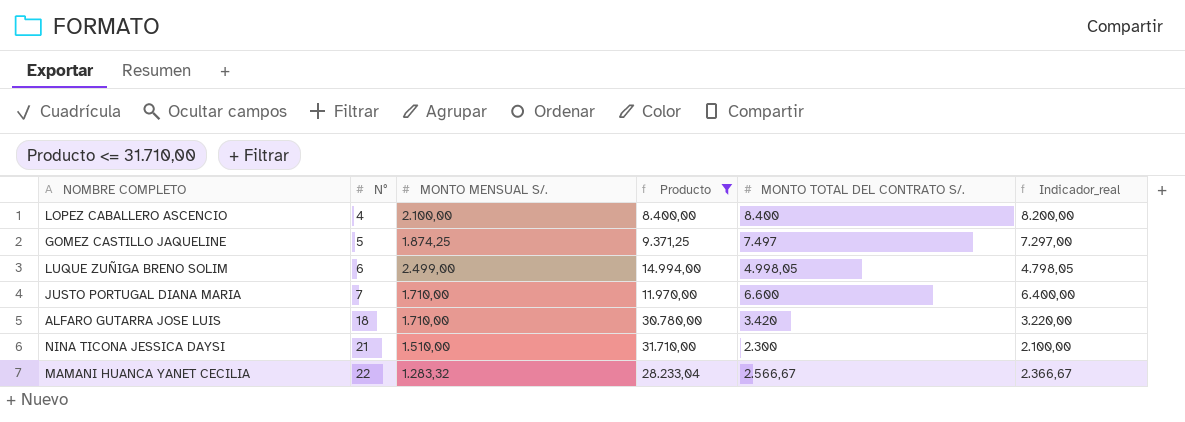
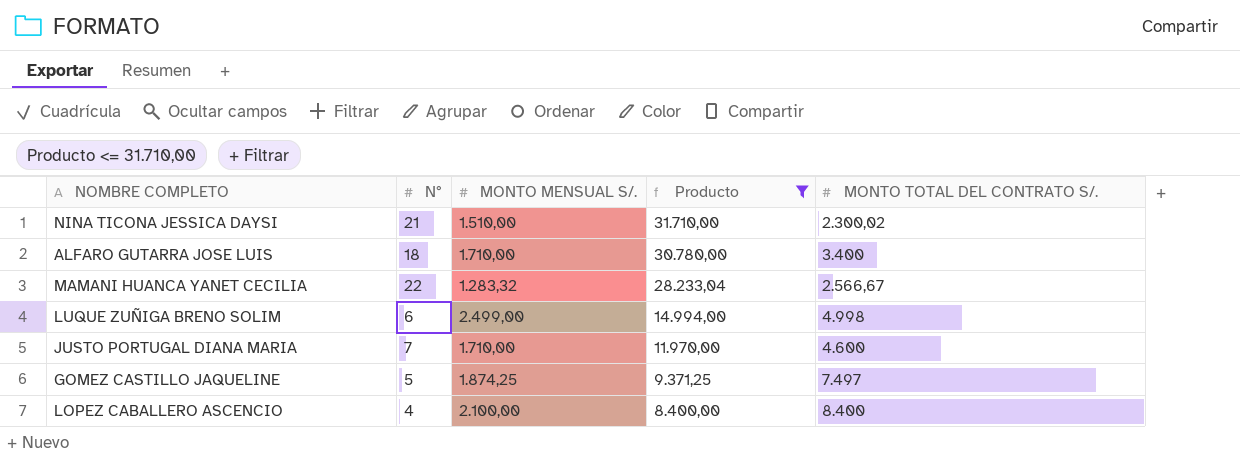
row order: N° ascending -> Producto descending
column Indicador_real | formula: [MONTO TOTAL DEL CONTRATO S/.] - 200 -> none
NINA TICONA JESSICA DAYSI | MONTO TOTAL DEL CONTRATO S/.: 2.300 -> 2.300,02
ALFARO GUTARRA JOSE LUIS | MONTO TOTAL DEL CONTRATO S/.: 3.420 -> 3.400
LUQUE ZUÑIGA BRENO SOLIM | MONTO TOTAL DEL CONTRATO S/.: 4.998,05 -> 4.998
JUSTO PORTUGAL DIANA MARIA | MONTO TOTAL DEL CONTRATO S/.: 6.600 -> 4.600

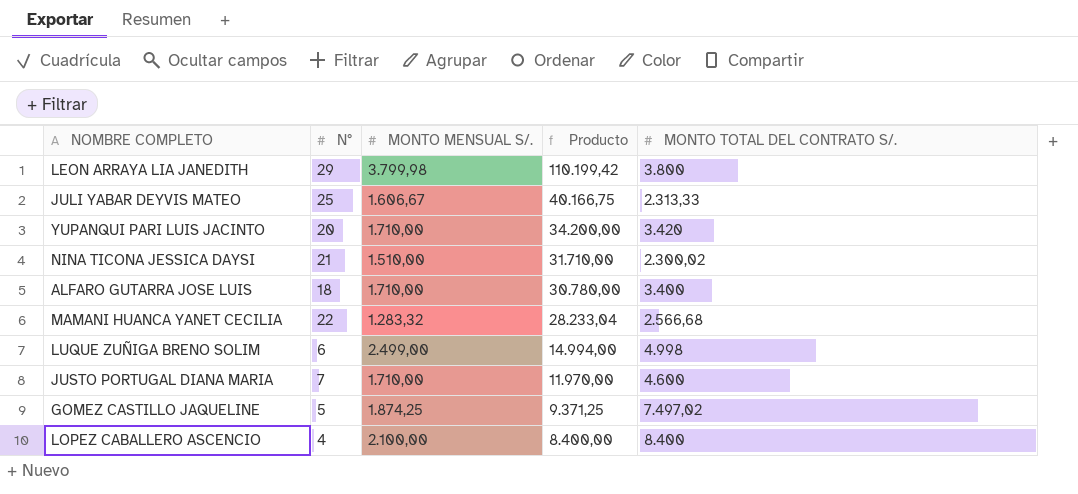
filter: Producto <= 31.710,00 -> none
MAMANI HUANCA YANET CECILIA | MONTO TOTAL DEL CONTRATO S/.: 2.566,67 -> 2.566,68
GOMEZ CASTILLO JAQUELINE | MONTO TOTAL DEL CONTRATO S/.: 7.497 -> 7.497,02

